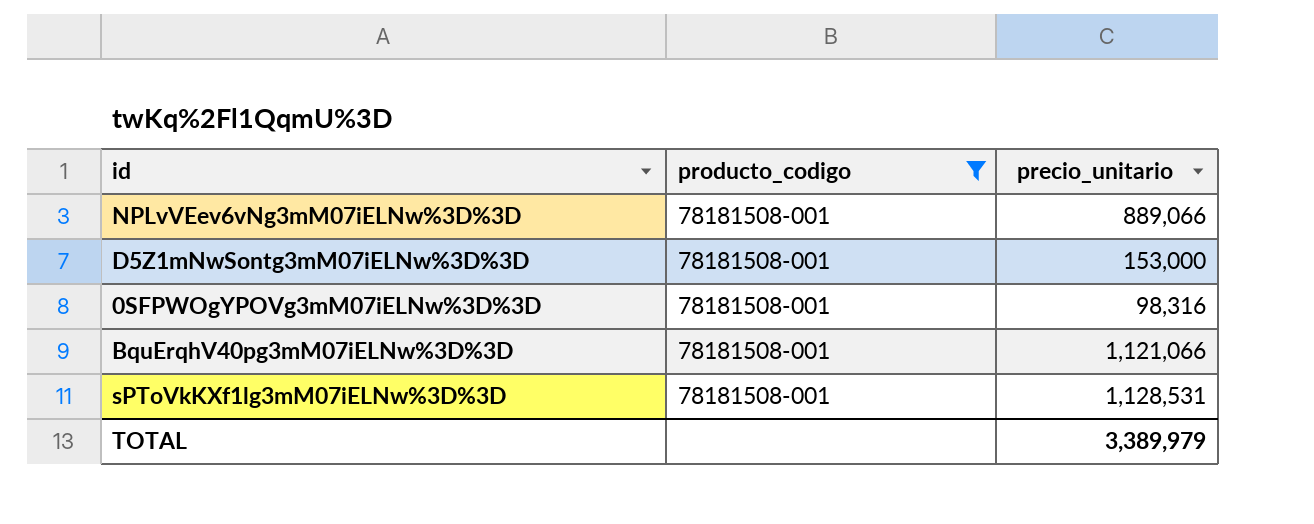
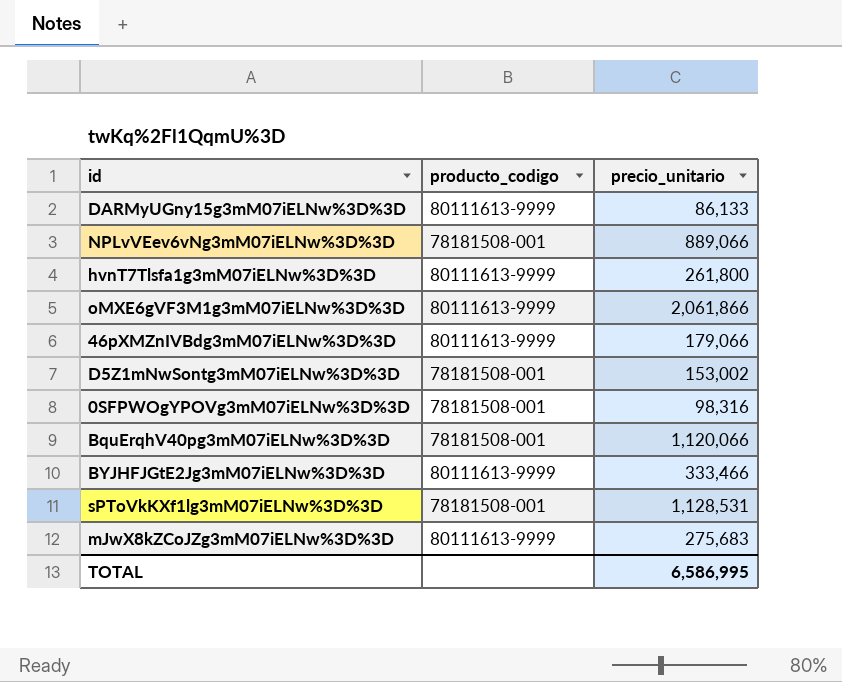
filter: producto_codigo = 78181508-001 -> none
D5Z1mNwSontg3mM07iELNw%3D%3D | precio_unitario: 153,000 -> 153,002
BquErqhV40pg3mM07iELNw%3D%3D | precio_unitario: 1,121,066 -> 1,120,066
TOTAL | precio_unitario: 3,389,979 -> 6,586,995

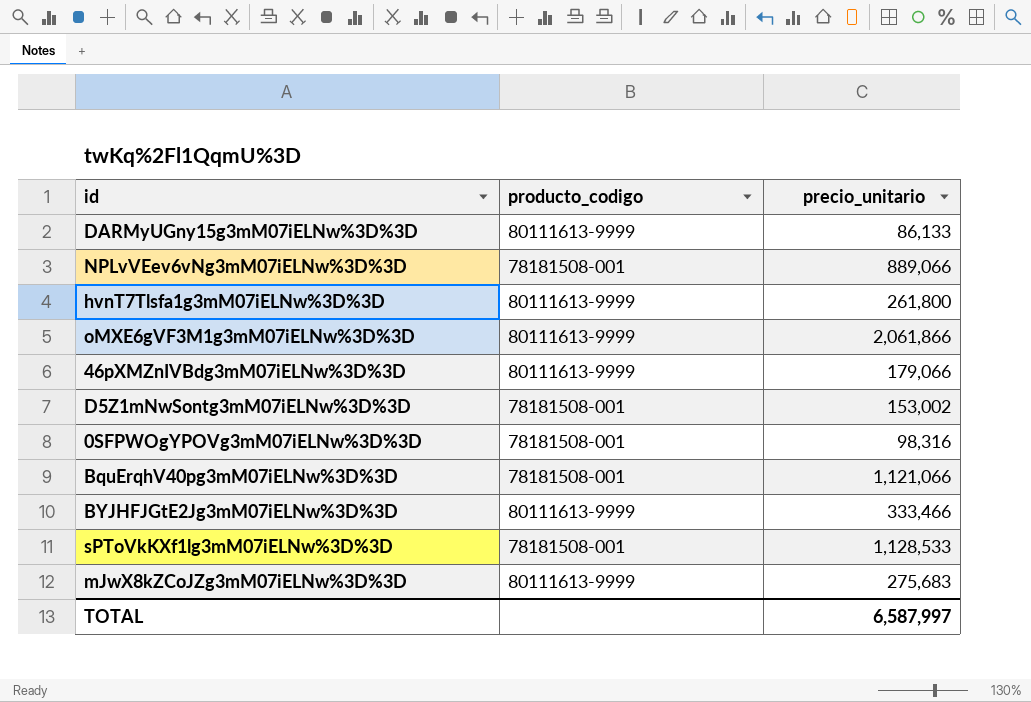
BquErqhV40pg3mM07iELNw%3D%3D | precio_unitario: 1,120,066 -> 1,121,066
sPToVkKXf1lg3mM07iELNw%3D%3D | precio_unitario: 1,128,531 -> 1,128,533
TOTAL | precio_unitario: 6,586,995 -> 6,587,997

